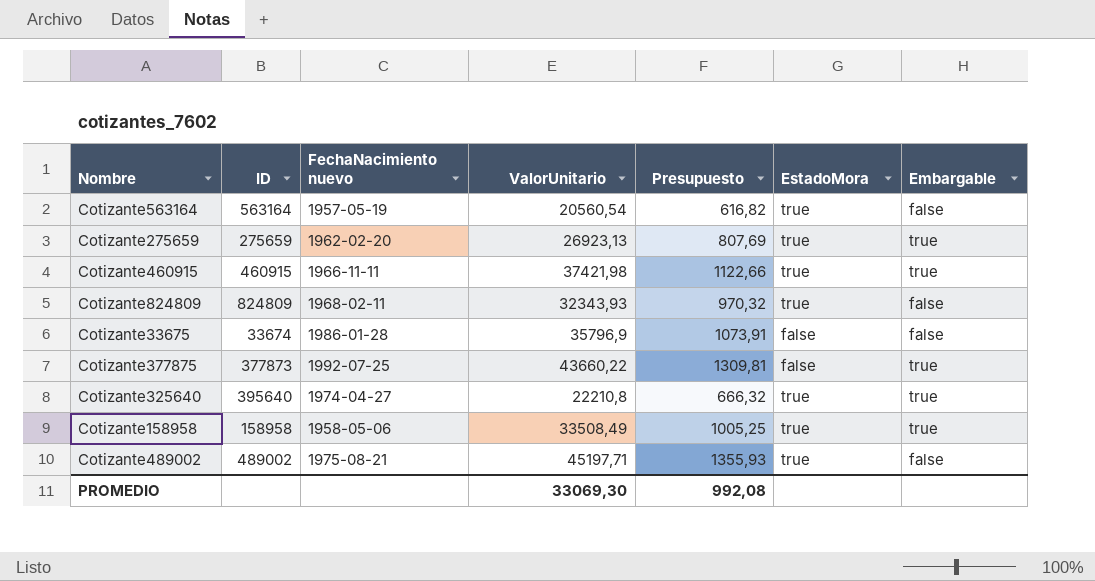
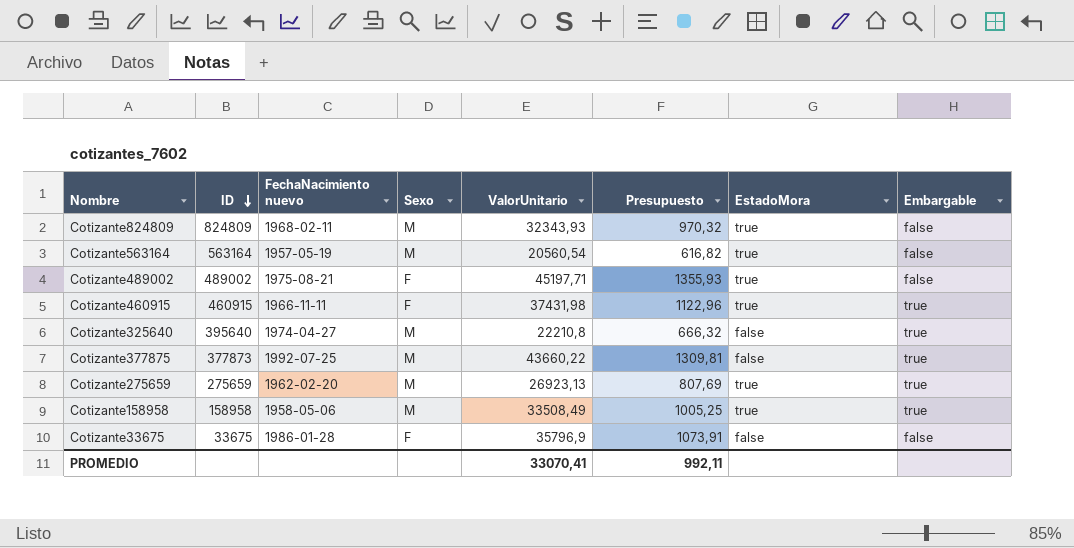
row order: none -> ID descending
column Sexo | position: none -> 4
Cotizante460915 | ValorUnitario: 37421,98 -> 37431,98
Cotizante460915 | Presupuesto: 1122,66 -> 1122,96
Cotizante325640 | EstadoMora: true -> false
Cotizante33675 | ID: 33674 -> 33675
PROMEDIO | ValorUnitario: 33069,30 -> 33070,41
PROMEDIO | Presupuesto: 992,08 -> 992,11

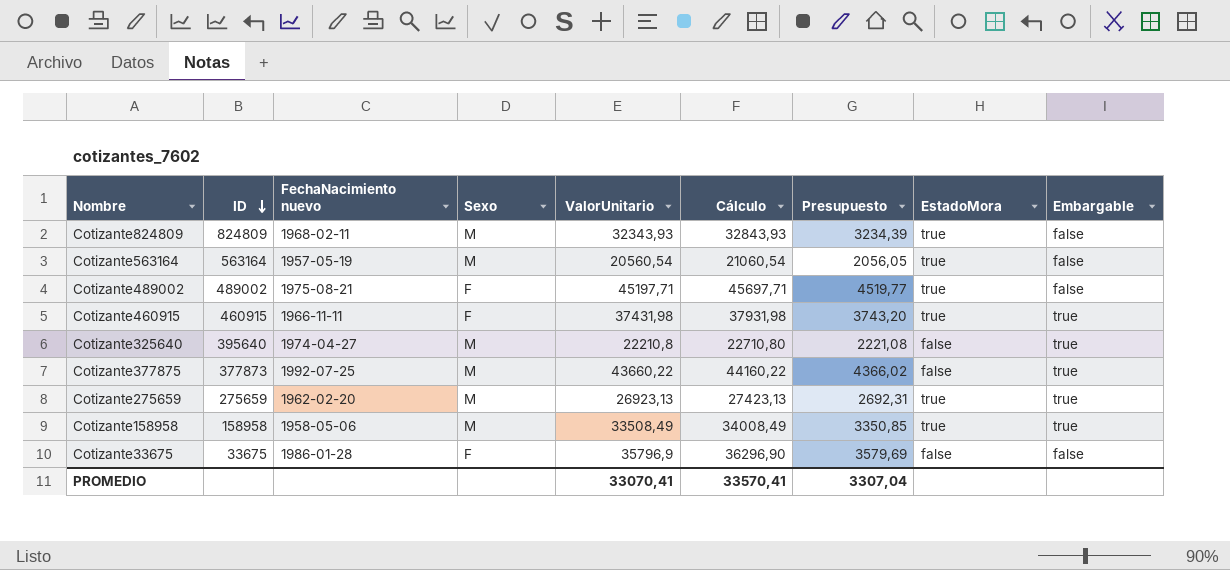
column Cálculo | formula: none -> [ValorUnitario] + 500
column Presupuesto | formula: [ValorUnitario] * 0,03 -> [ValorUnitario] * 0,1
PROMEDIO | Presupuesto: 992,11 -> 3307,04

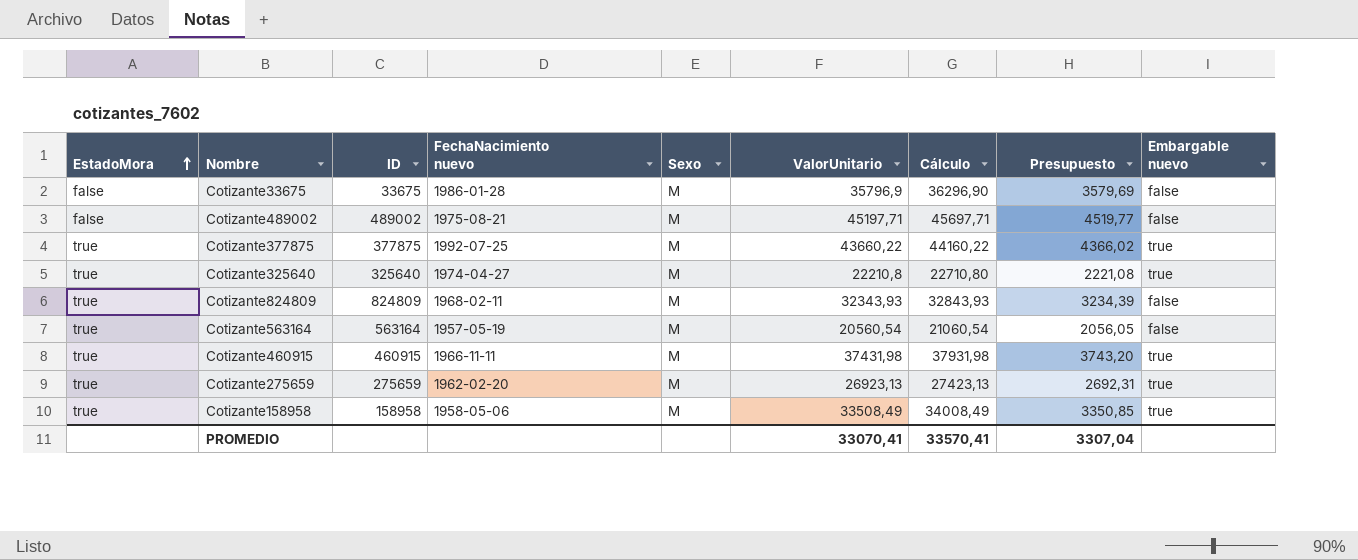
row order: ID descending -> EstadoMora ascending
column EstadoMora | position: 8 -> 1
column name: Embargable -> Embargable nuevo
Cotizante33675 | Sexo: F -> M
Cotizante489002 | EstadoMora: true -> false
Cotizante489002 | Sexo: F -> M
Cotizante377875 | EstadoMora: false -> true
Cotizante377875 | ID: 377873 -> 377875
Cotizante325640 | EstadoMora: false -> true
Cotizante325640 | ID: 395640 -> 325640
Cotizante460915 | Sexo: F -> M

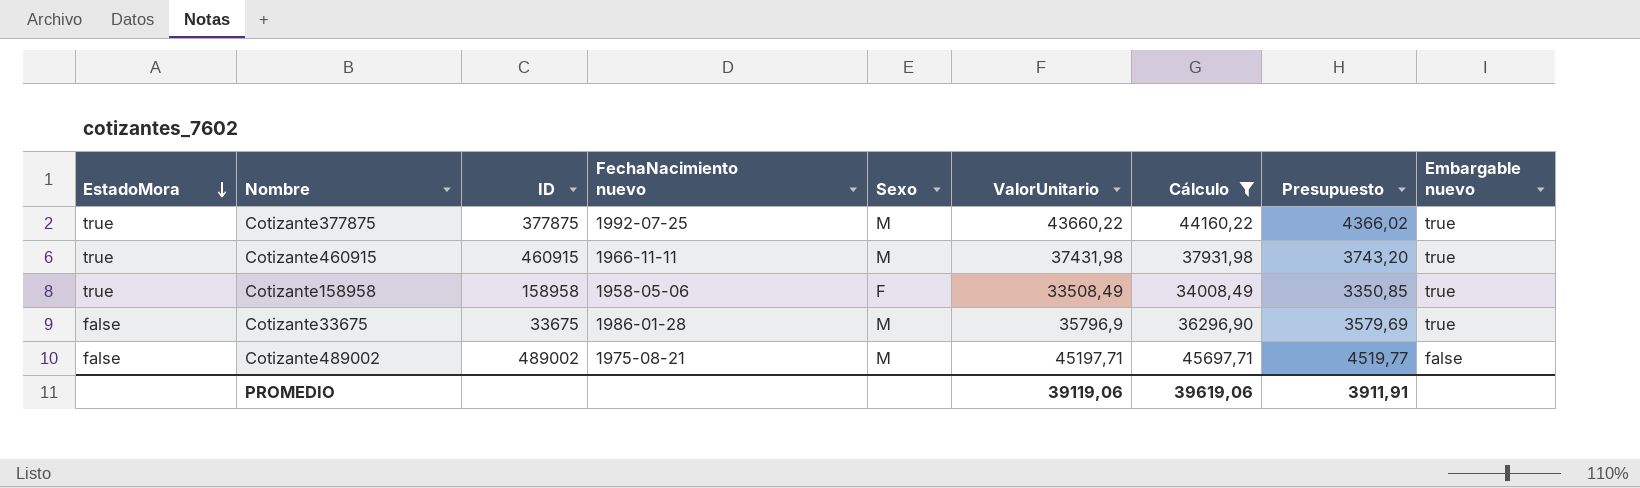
filter: none -> Cálculo >= 34008,49
row order: EstadoMora ascending -> EstadoMora descending
Cotizante158958 | Sexo: M -> F
Cotizante33675 | Embargable nuevo: false -> true
PROMEDIO | ValorUnitario: 33070,41 -> 39119,06
PROMEDIO | Cálculo: 33570,41 -> 39619,06
PROMEDIO | Presupuesto: 3307,04 -> 3911,91

